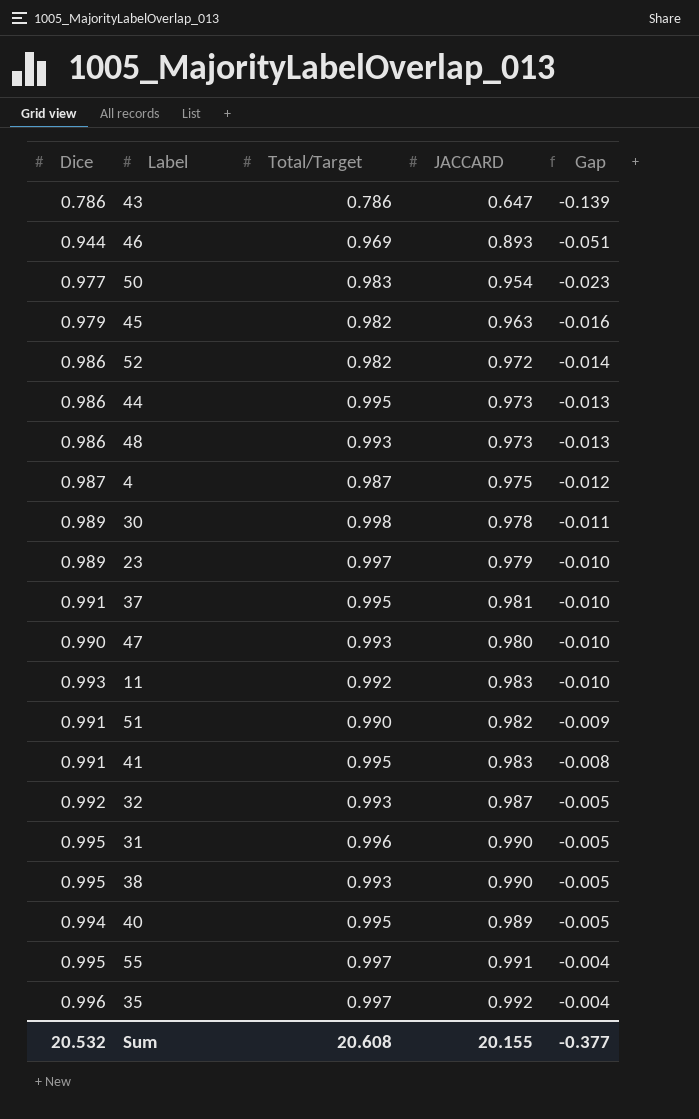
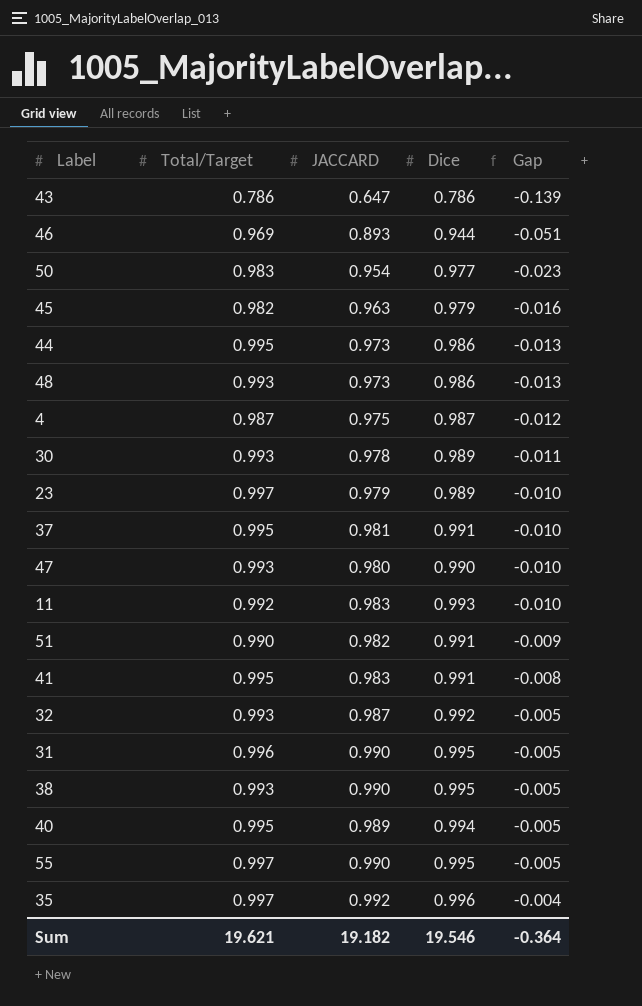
column Dice | position: 1 -> 4
row 52: 0.986 | 0.982 | 0.972 | -0.014 -> none
30 | Total/Target: 0.998 -> 0.993
55 | JACCARD: 0.991 -> 0.990
55 | Gap: -0.004 -> -0.005
Sum | Total/Target: 20.608 -> 19.621
Sum | JACCARD: 20.155 -> 19.182
Sum | Dice: 20.532 -> 19.546
Sum | Gap: -0.377 -> -0.364

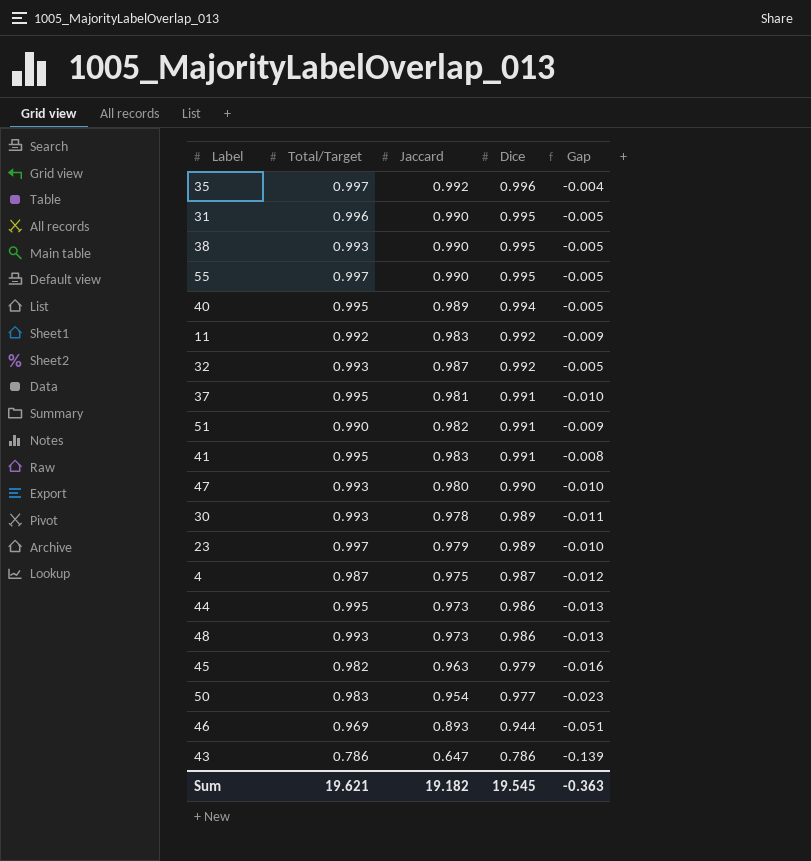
row order: Gap ascending -> Dice descending
column name: JACCARD -> Jaccard
11 | Dice: 0.993 -> 0.992
11 | Gap: -0.010 -> -0.009
Sum | Dice: 19.546 -> 19.545
Sum | Gap: -0.364 -> -0.363

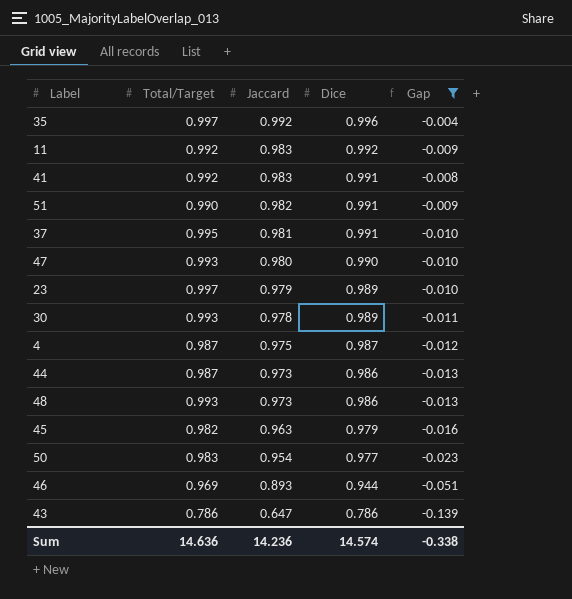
filter: none -> Gap != -0.005
row order: Dice descending -> Jaccard descending
41 | Total/Target: 0.995 -> 0.992
44 | Total/Target: 0.995 -> 0.987
Sum | Total/Target: 19.621 -> 14.636
Sum | Jaccard: 19.182 -> 14.236
Sum | Dice: 19.545 -> 14.574
Sum | Gap: -0.363 -> -0.338

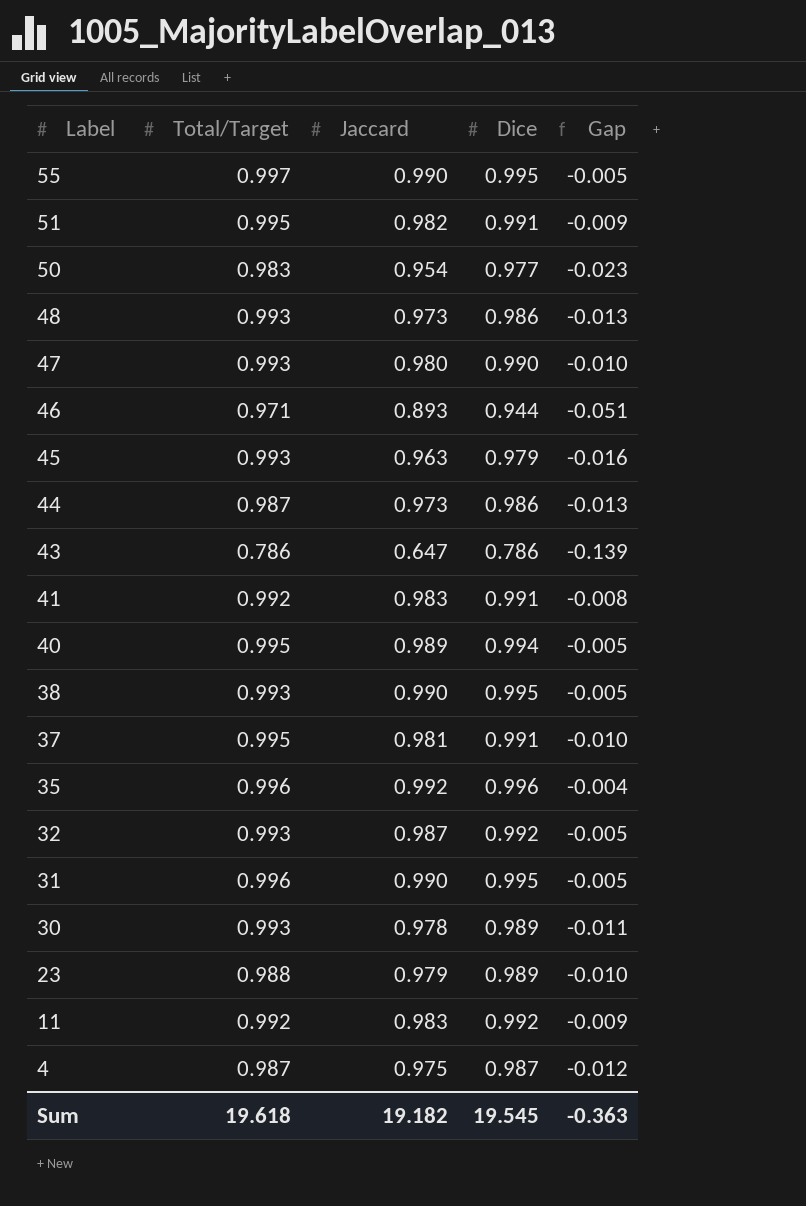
filter: Gap != -0.005 -> none
row order: Jaccard descending -> Label descending
51 | Total/Target: 0.990 -> 0.995
46 | Total/Target: 0.969 -> 0.971
45 | Total/Target: 0.982 -> 0.993
35 | Total/Target: 0.997 -> 0.996
23 | Total/Target: 0.997 -> 0.988
Sum | Total/Target: 14.636 -> 19.618
Sum | Jaccard: 14.236 -> 19.182
Sum | Dice: 14.574 -> 19.545
Sum | Gap: -0.338 -> -0.363

